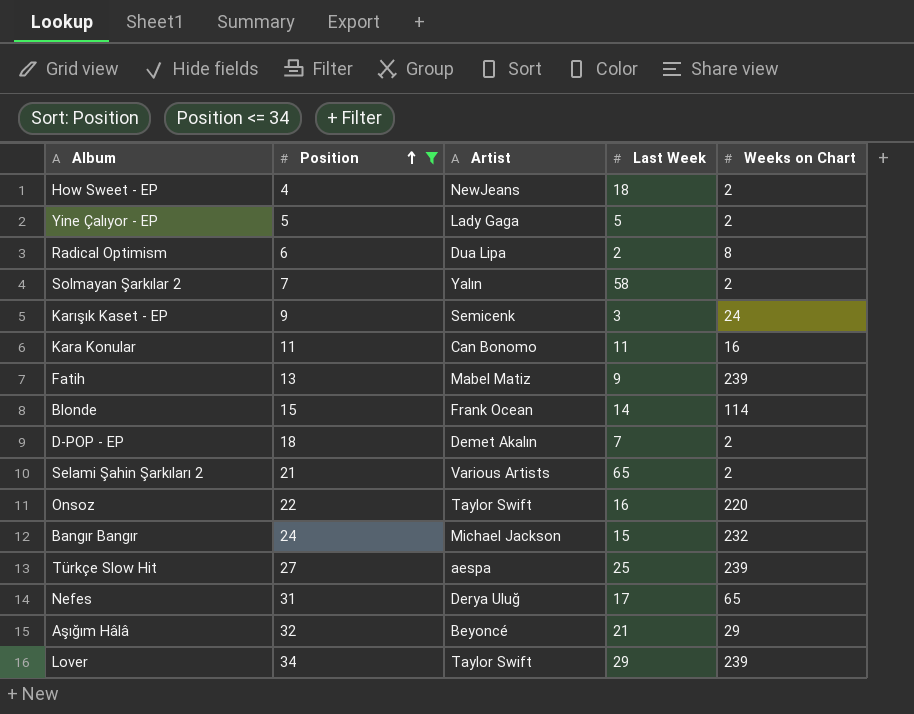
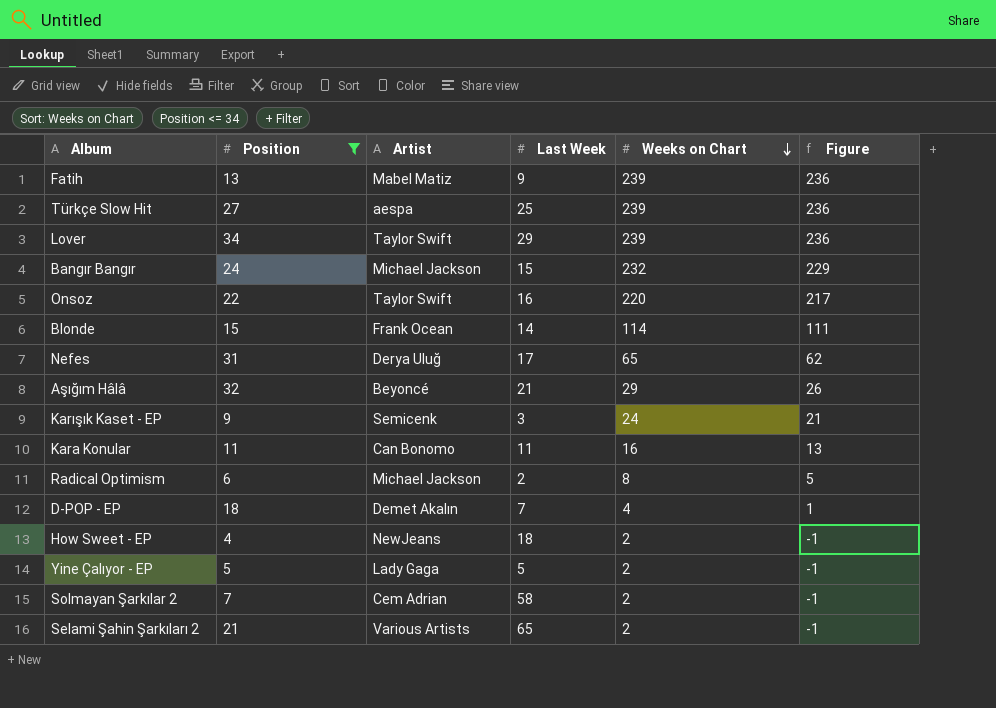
row order: Position ascending -> Weeks on Chart descending
column Figure | formula: none -> [Weeks on Chart] - 3
Radical Optimism | Artist: Dua Lipa -> Michael Jackson
D-POP - EP | Weeks on Chart: 2 -> 4
Solmayan Şarkılar 2 | Artist: Yalın -> Cem Adrian

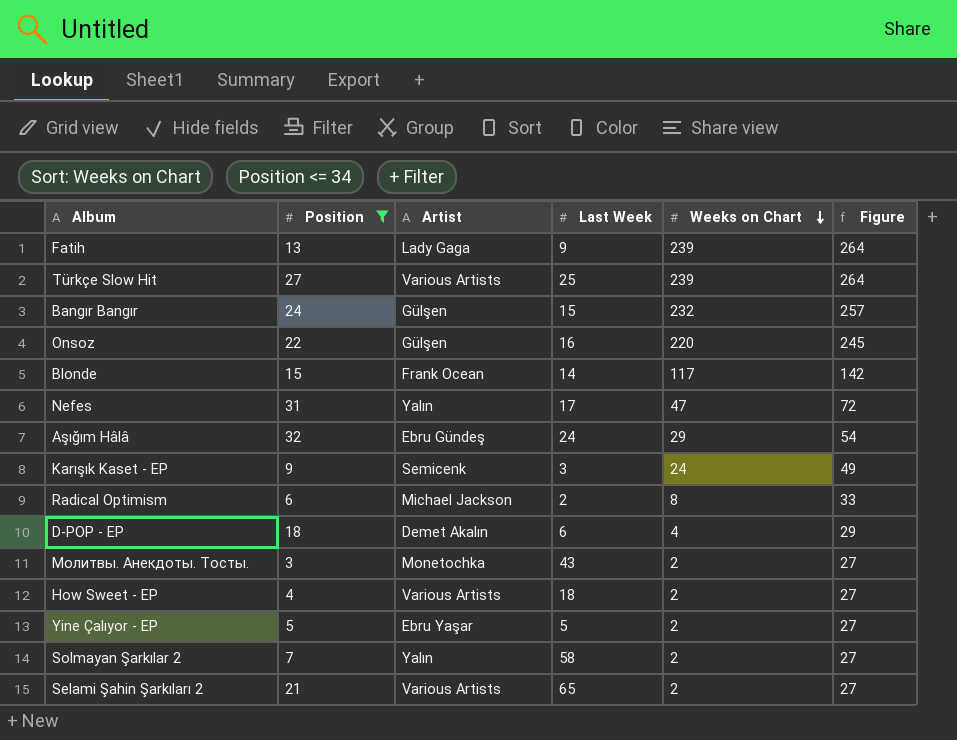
column Figure | formula: [Weeks on Chart] - 3 -> [Weeks on Chart] + 25
row Lover: 34 | Taylor Swift | 29 | 239 | 236 -> none
row Kara Konular: 11 | Can Bonomo | 11 | 16 | 13 -> none
Fatih | Artist: Mabel Matiz -> Lady Gaga
Türkçe Slow Hit | Artist: aespa -> Various Artists
Bangır Bangır | Artist: Michael Jackson -> Gülşen
Onsoz | Artist: Taylor Swift -> Gülşen
Blonde | Weeks on Chart: 114 -> 117
Nefes | Artist: Derya Uluğ -> Yalın
Nefes | Weeks on Chart: 65 -> 47
Aşığım Hâlâ | Artist: Beyoncé -> Ebru Gündeş
Aşığım Hâlâ | Last Week: 21 -> 24
D-POP - EP | Last Week: 7 -> 6
row Молитвы. Анекдоты. Тосты.: none -> 3 | Monetochka | 43 | 2 | 27
How Sweet - EP | Artist: NewJeans -> Various Artists
Yine Çalıyor - EP | Artist: Lady Gaga -> Ebru Yaşar
Solmayan Şarkılar 2 | Artist: Cem Adrian -> Yalın

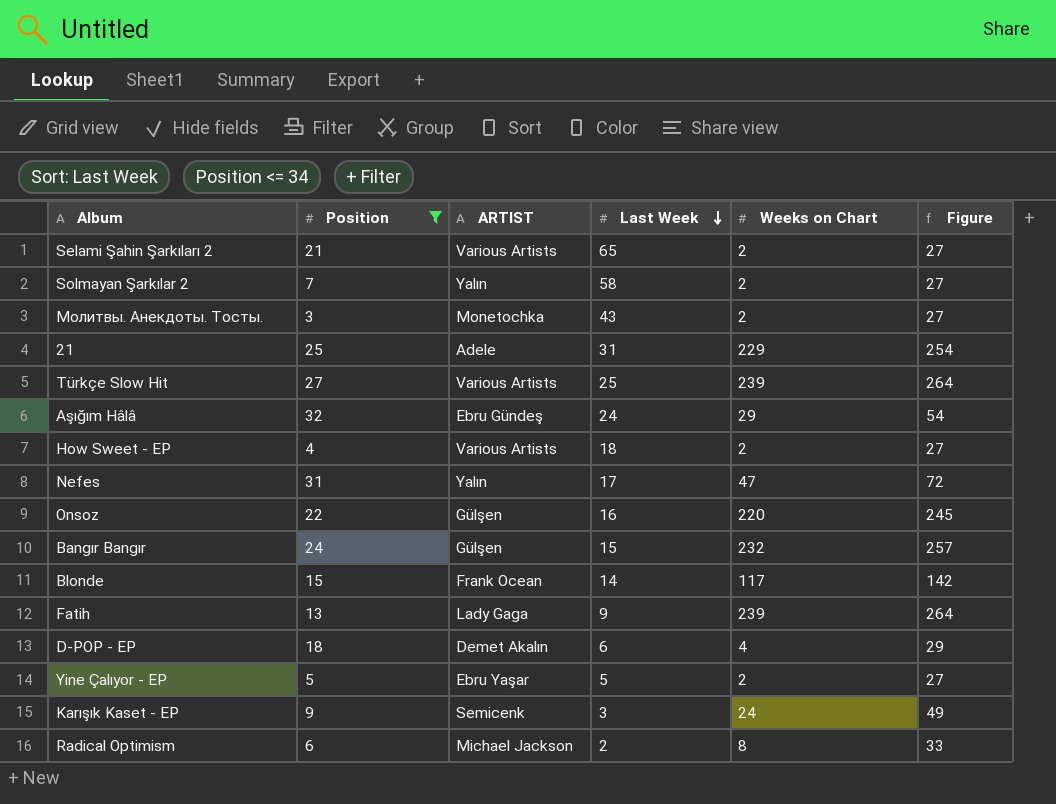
row order: Weeks on Chart descending -> Last Week descending
column name: Artist -> ARTIST
row 21: none -> 25 | Adele | 31 | 229 | 254

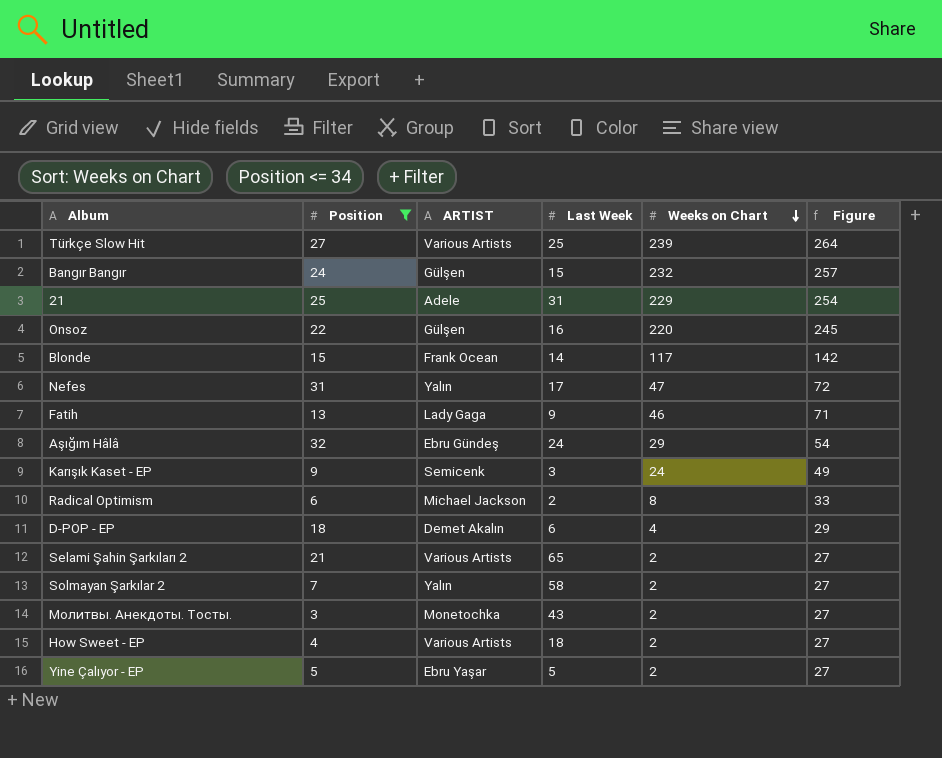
row order: Last Week descending -> Weeks on Chart descending
Fatih | Weeks on Chart: 239 -> 46
Fatih | Figure: 264 -> 71

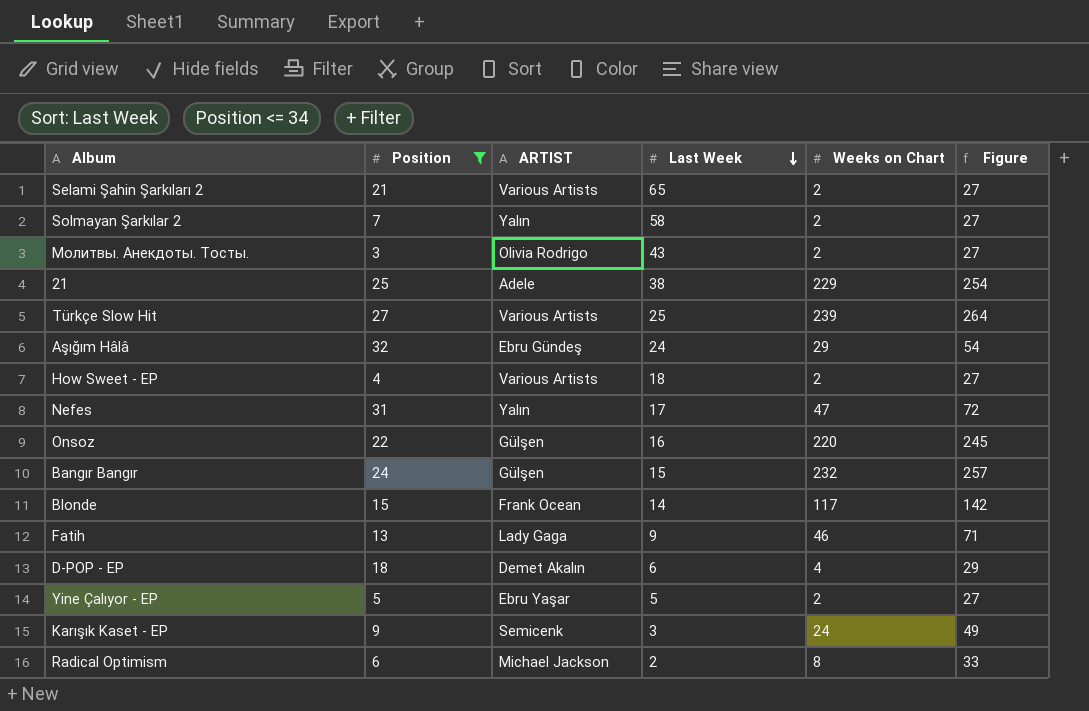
row order: Weeks on Chart descending -> Last Week descending
Молитвы. Анекдоты. Тосты. | ARTIST: Monetochka -> Olivia Rodrigo
21 | Last Week: 31 -> 38

